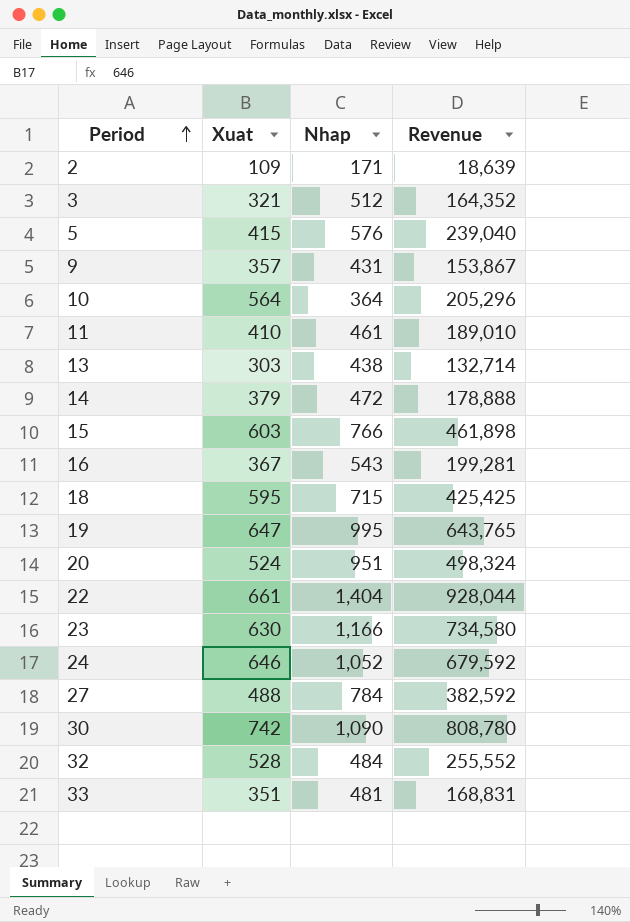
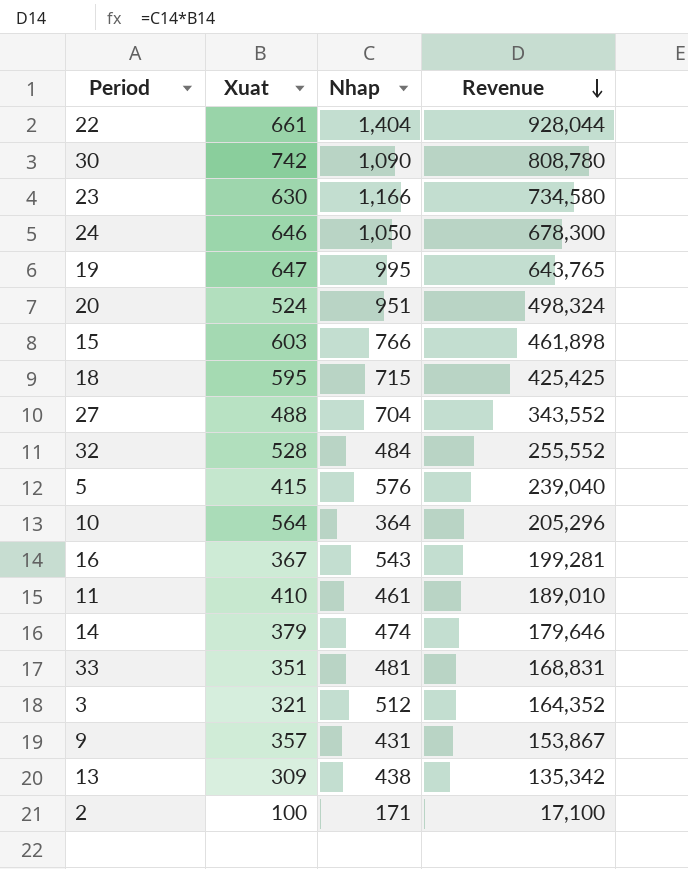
row order: Period ascending -> Revenue descending
24 | Nhap: 1,052 -> 1,050
24 | Revenue: 679,592 -> 678,300
27 | Nhap: 784 -> 704
27 | Revenue: 382,592 -> 343,552
14 | Nhap: 472 -> 474
14 | Revenue: 178,888 -> 179,646
13 | Xuat: 303 -> 309
13 | Revenue: 132,714 -> 135,342
2 | Xuat: 109 -> 100
2 | Revenue: 18,639 -> 17,100

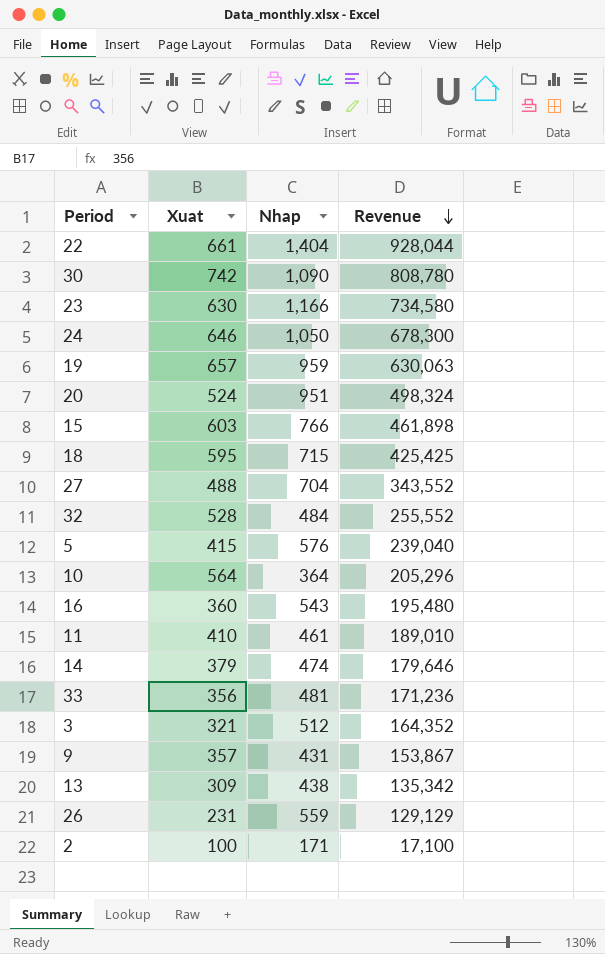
19 | Xuat: 647 -> 657
19 | Nhap: 995 -> 959
19 | Revenue: 643,765 -> 630,063
16 | Xuat: 367 -> 360
16 | Revenue: 199,281 -> 195,480
33 | Xuat: 351 -> 356
33 | Revenue: 168,831 -> 171,236
row 26: none -> 231 | 559 | 129,129

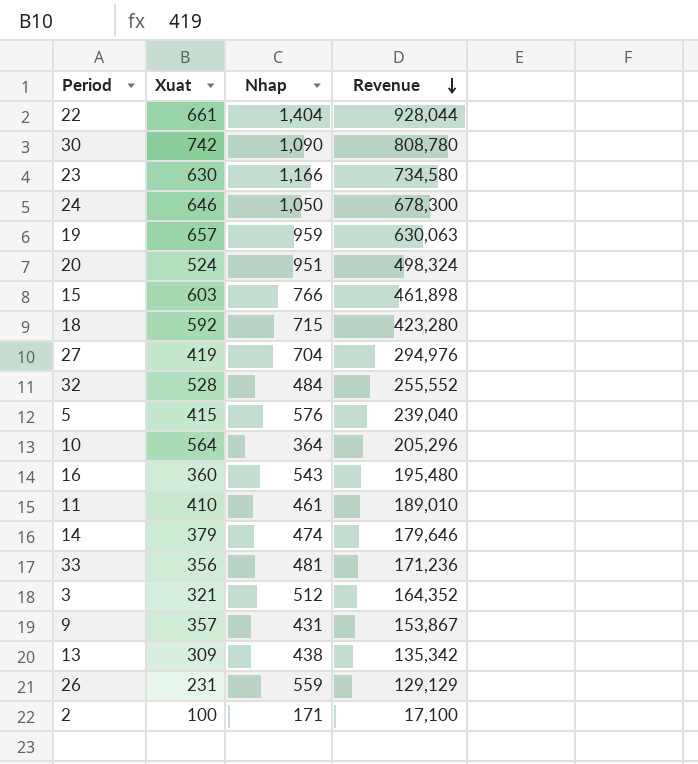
18 | Xuat: 595 -> 592
18 | Revenue: 425,425 -> 423,280
27 | Xuat: 488 -> 419
27 | Revenue: 343,552 -> 294,976

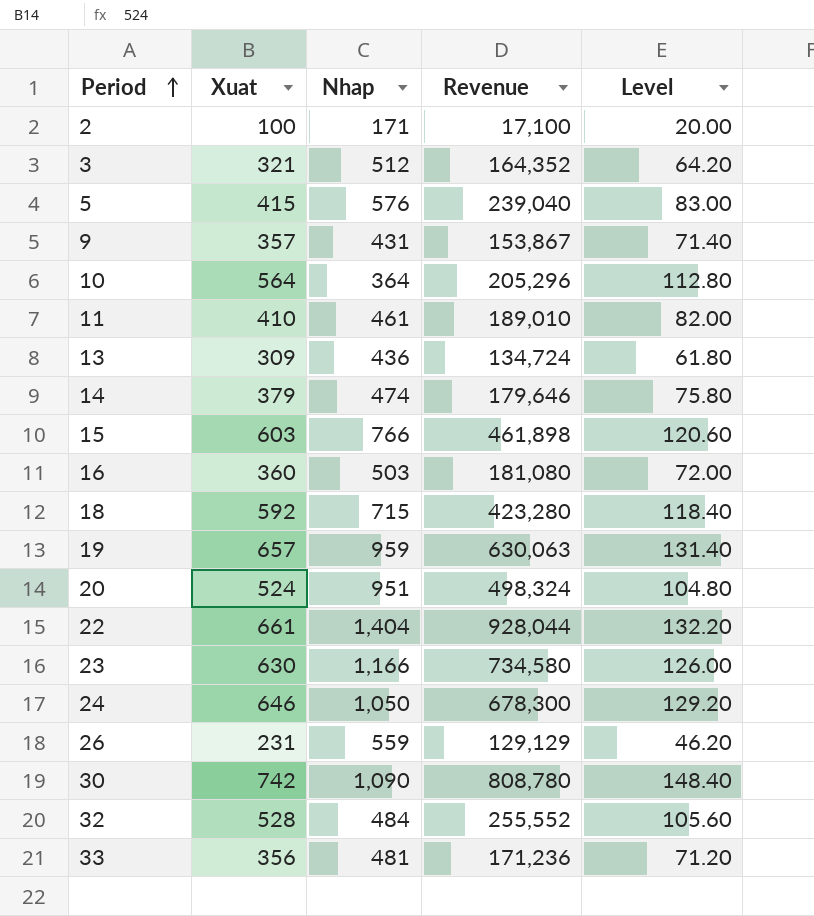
row order: Revenue descending -> Period ascending
column Level | formula: none -> [Xuat] * 0.2
row 27: 419 | 704 | 294,976 -> none
13 | Nhap: 438 -> 436
13 | Revenue: 135,342 -> 134,724
16 | Nhap: 543 -> 503
16 | Revenue: 195,480 -> 181,080

